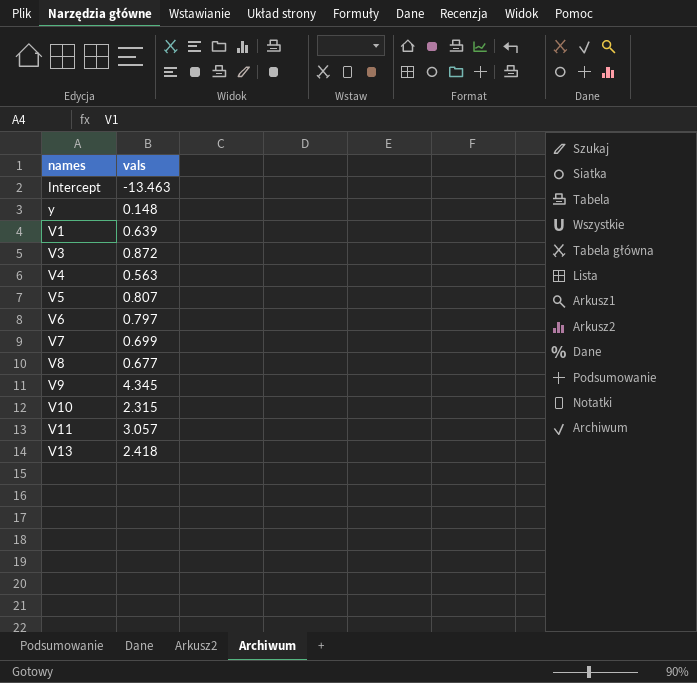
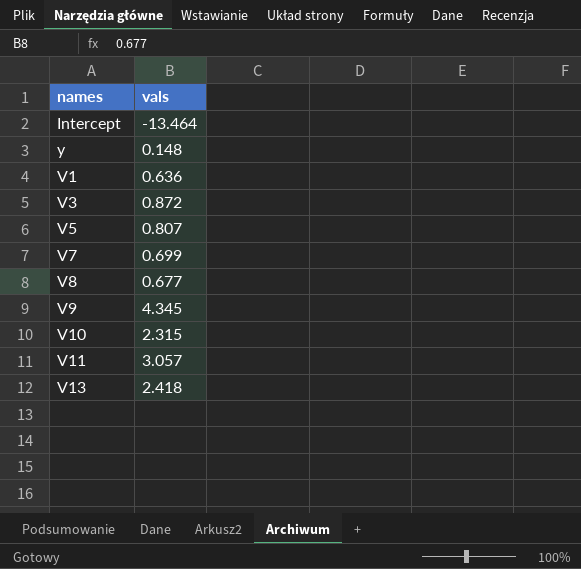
row V4: 0.563 -> none
row V6: 0.797 -> none
Intercept | vals: -13.463 -> -13.464
V1 | vals: 0.639 -> 0.636

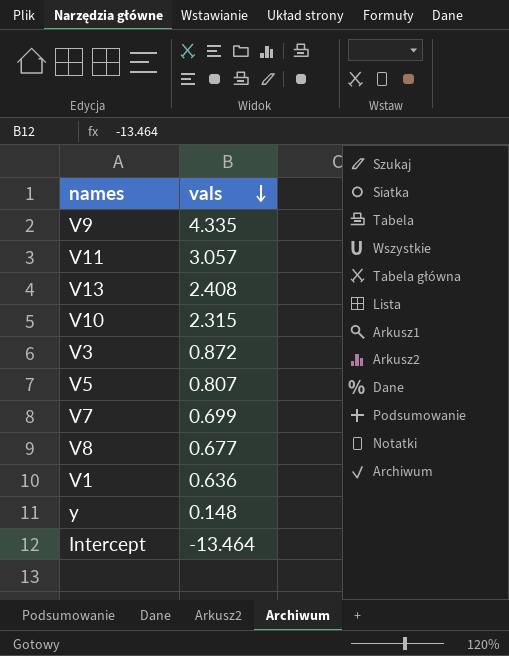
row order: none -> vals descending
V9 | vals: 4.345 -> 4.335
V13 | vals: 2.418 -> 2.408

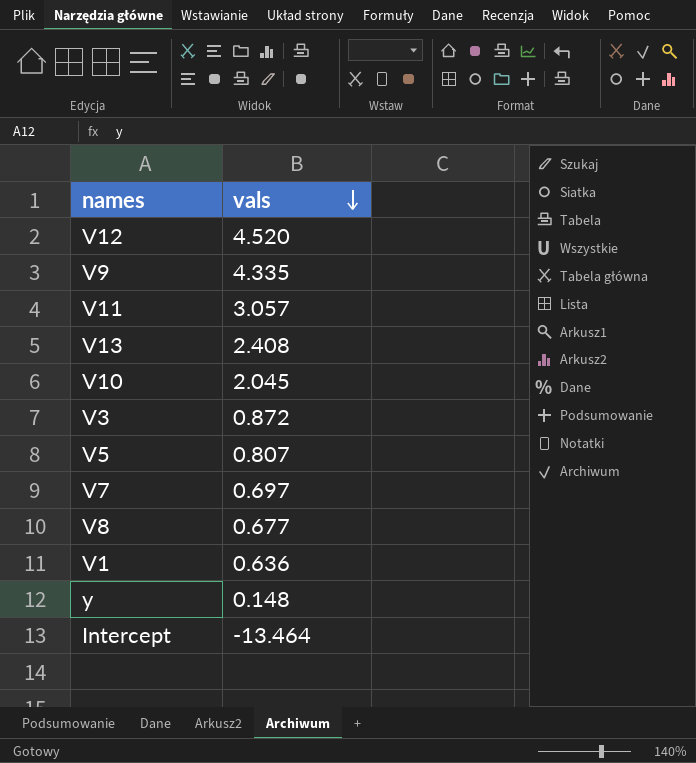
row V12: none -> 4.520
V10 | vals: 2.315 -> 2.045
V7 | vals: 0.699 -> 0.697

